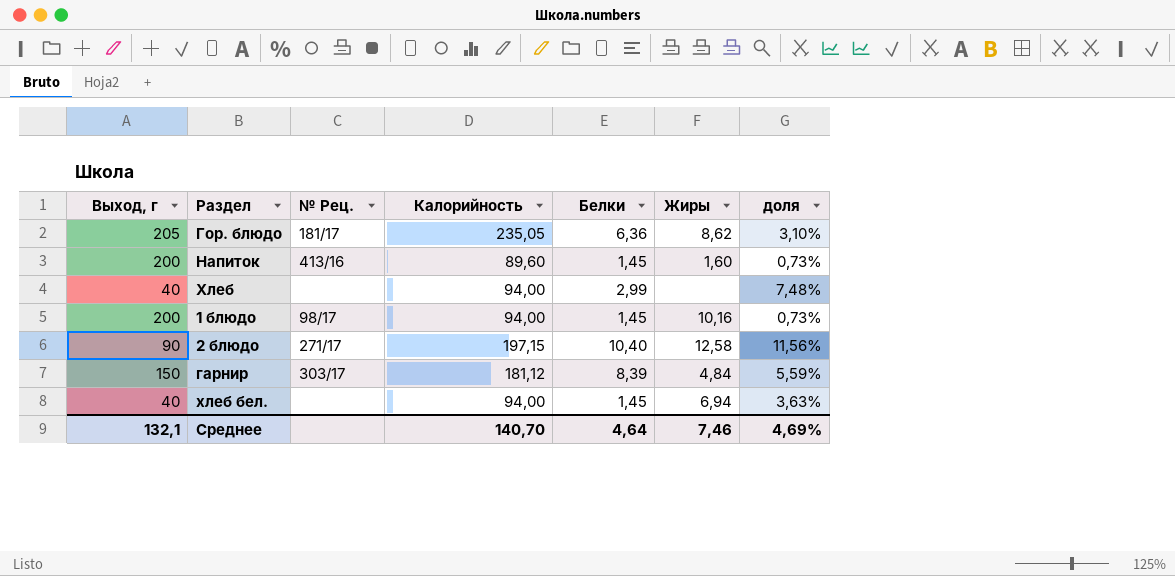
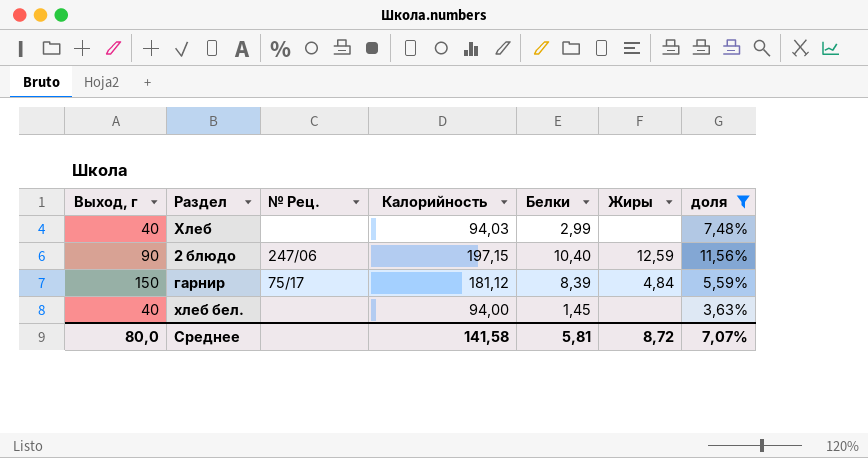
filter: none -> доля >= 3,63%
Хлеб | Калорийность: 94,00 -> 94,03
2 блюдо | № Рец.: 271/17 -> 247/06
2 блюдо | Жиры: 12,58 -> 12,59
гарнир | № Рец.: 303/17 -> 75/17
хлеб бел. | Жиры: 6,94 -> none
Среднее | Выход, г: 132,1 -> 80,0
Среднее | Калорийность: 140,70 -> 141,58
Среднее | Белки: 4,64 -> 5,81
Среднее | Жиры: 7,46 -> 8,72
Среднее | доля: 4,69% -> 7,07%

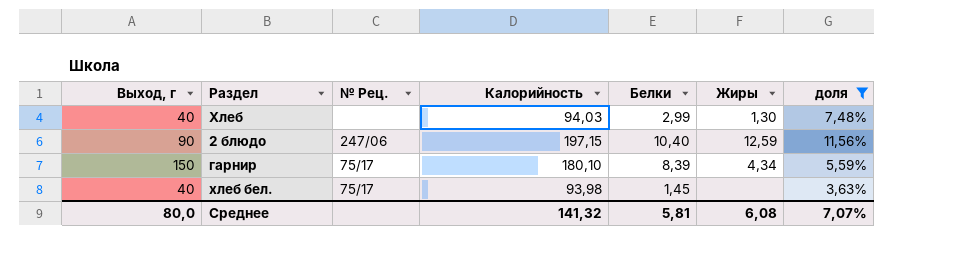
Хлеб | Жиры: none -> 1,30
гарнир | Калорийность: 181,12 -> 180,10
гарнир | Жиры: 4,84 -> 4,34
хлеб бел. | № Рец.: none -> 75/17
хлеб бел. | Калорийность: 94,00 -> 93,98
Среднее | Калорийность: 141,58 -> 141,32
Среднее | Жиры: 8,72 -> 6,08

